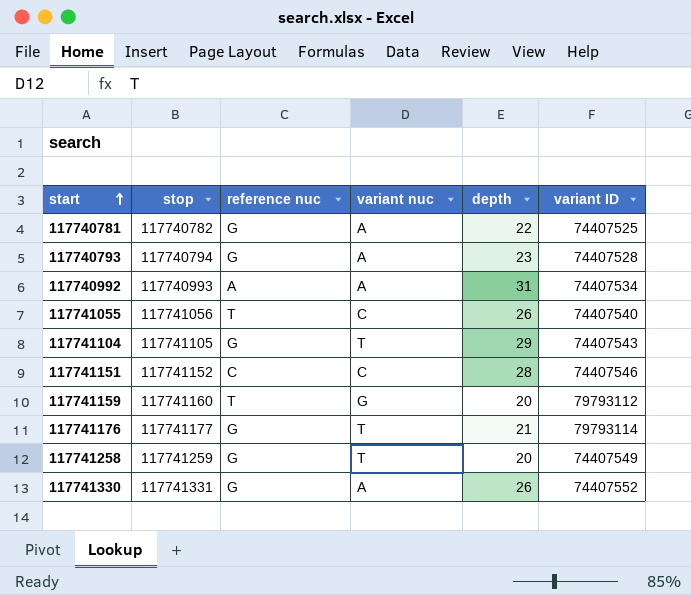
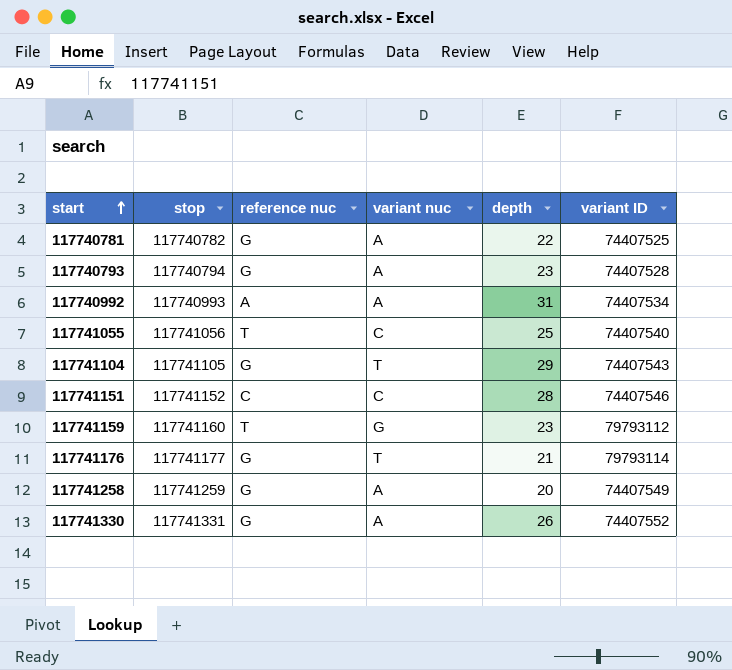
117741055 | depth: 26 -> 25
117741159 | depth: 20 -> 23
117741258 | variant nuc: T -> A

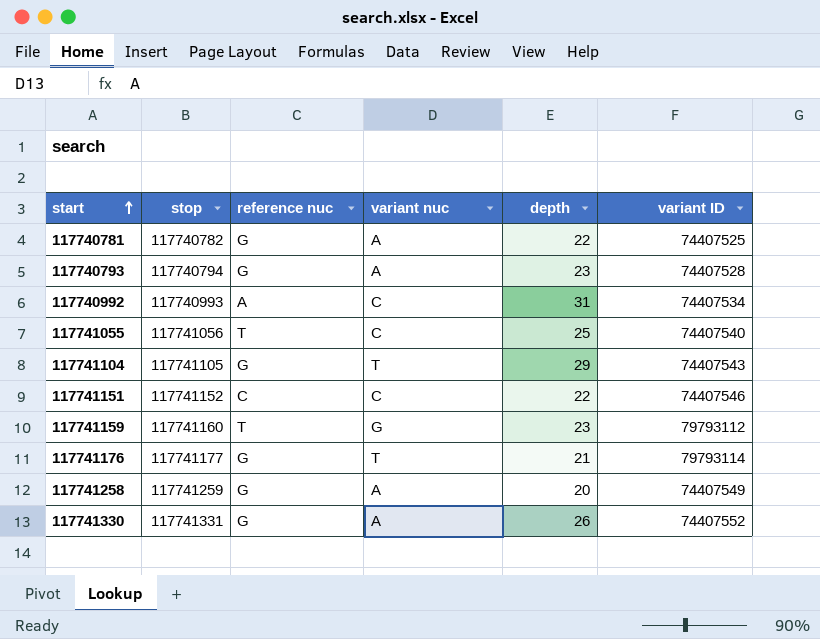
117740992 | variant nuc: A -> C
117741151 | depth: 28 -> 22

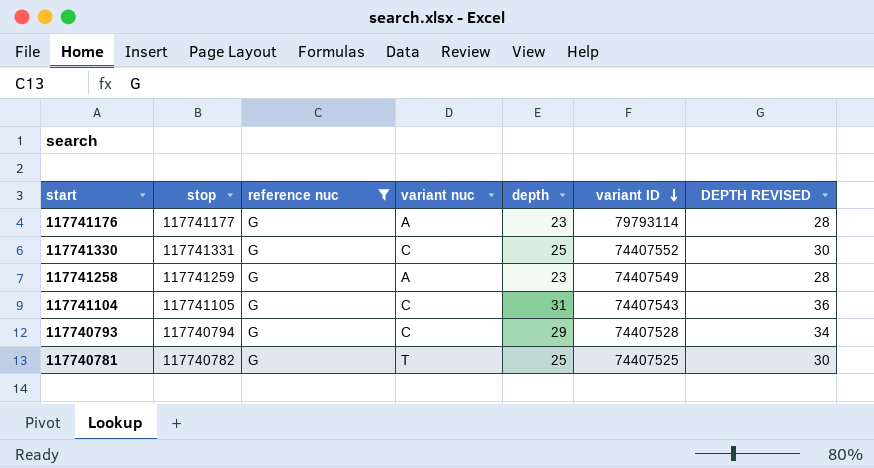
filter: none -> reference nuc = G
row order: start ascending -> variant ID descending
column DEPTH REVISED | formula: none -> [depth] + 5
117741176 | variant nuc: T -> A
117741176 | depth: 21 -> 23
117741330 | variant nuc: A -> C
117741330 | depth: 26 -> 25
117741258 | depth: 20 -> 23
117741104 | variant nuc: T -> C
117741104 | depth: 29 -> 31
117740793 | variant nuc: A -> C
117740793 | depth: 23 -> 29
117740781 | variant nuc: A -> T
117740781 | depth: 22 -> 25

